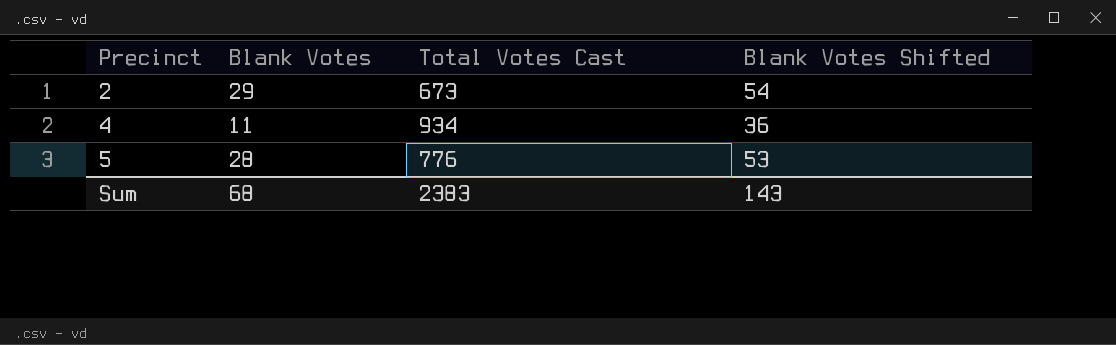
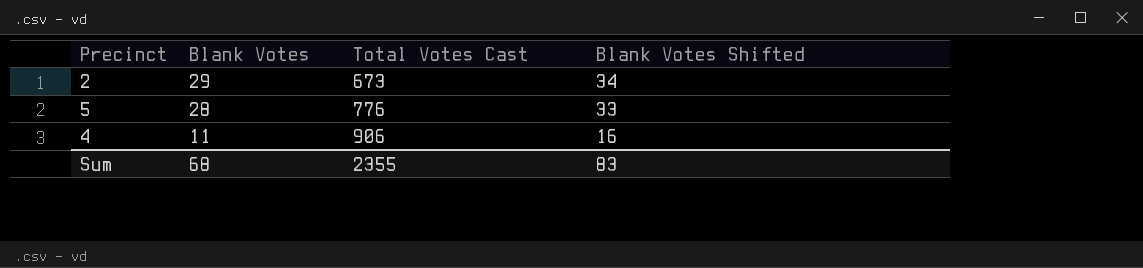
row order: Precinct ascending -> Blank Votes descending
column Blank Votes Shifted | formula: [Blank Votes] + 25 -> [Blank Votes] + 5
4 | Total Votes Cast: 934 -> 906
Sum | Total Votes Cast: 2383 -> 2355
Sum | Blank Votes Shifted: 143 -> 83

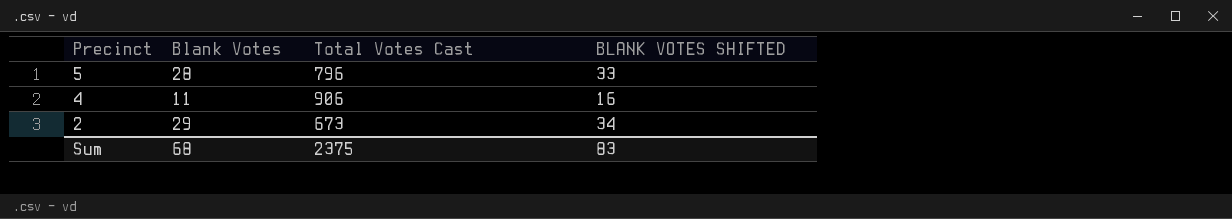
row order: Blank Votes descending -> Precinct descending
column name: Blank Votes Shifted -> BLANK VOTES SHIFTED
5 | Total Votes Cast: 776 -> 796
Sum | Total Votes Cast: 2355 -> 2375

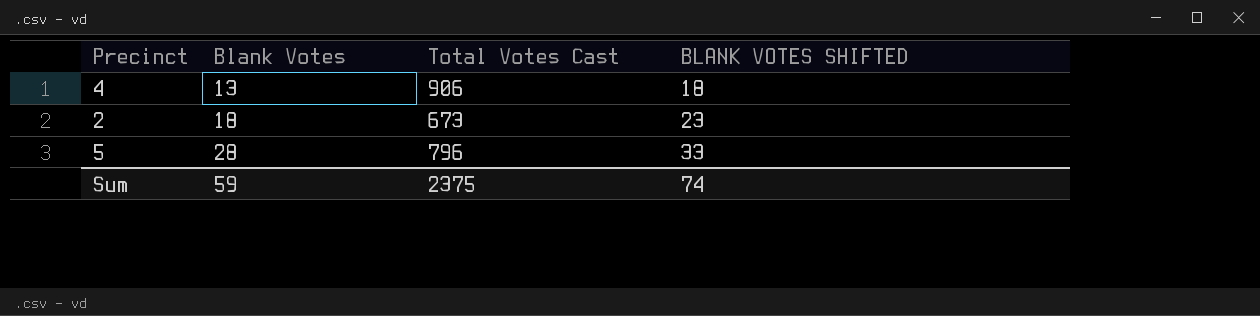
row order: Precinct descending -> Blank Votes ascending
4 | Blank Votes: 11 -> 13
4 | BLANK VOTES SHIFTED: 16 -> 18
2 | Blank Votes: 29 -> 18
2 | BLANK VOTES SHIFTED: 34 -> 23
Sum | Blank Votes: 68 -> 59
Sum | BLANK VOTES SHIFTED: 83 -> 74

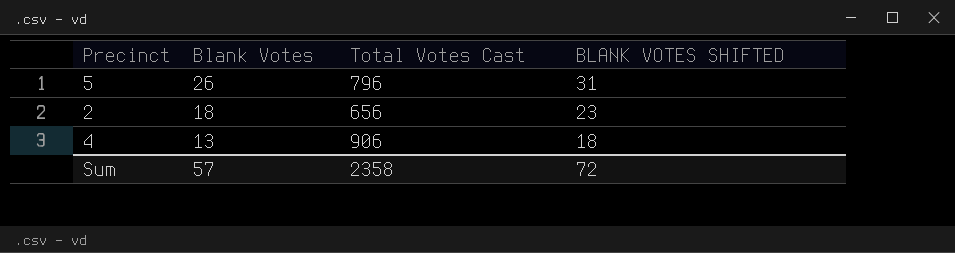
row order: Blank Votes ascending -> Blank Votes descending
5 | Blank Votes: 28 -> 26
5 | BLANK VOTES SHIFTED: 33 -> 31
2 | Total Votes Cast: 673 -> 656
Sum | Blank Votes: 59 -> 57
Sum | Total Votes Cast: 2375 -> 2358
Sum | BLANK VOTES SHIFTED: 74 -> 72

